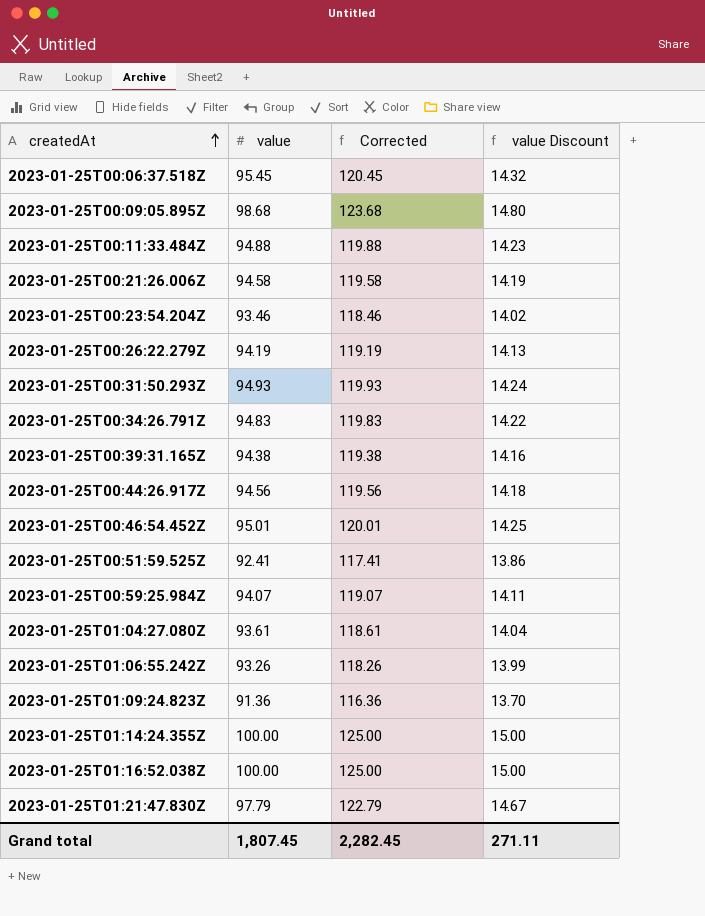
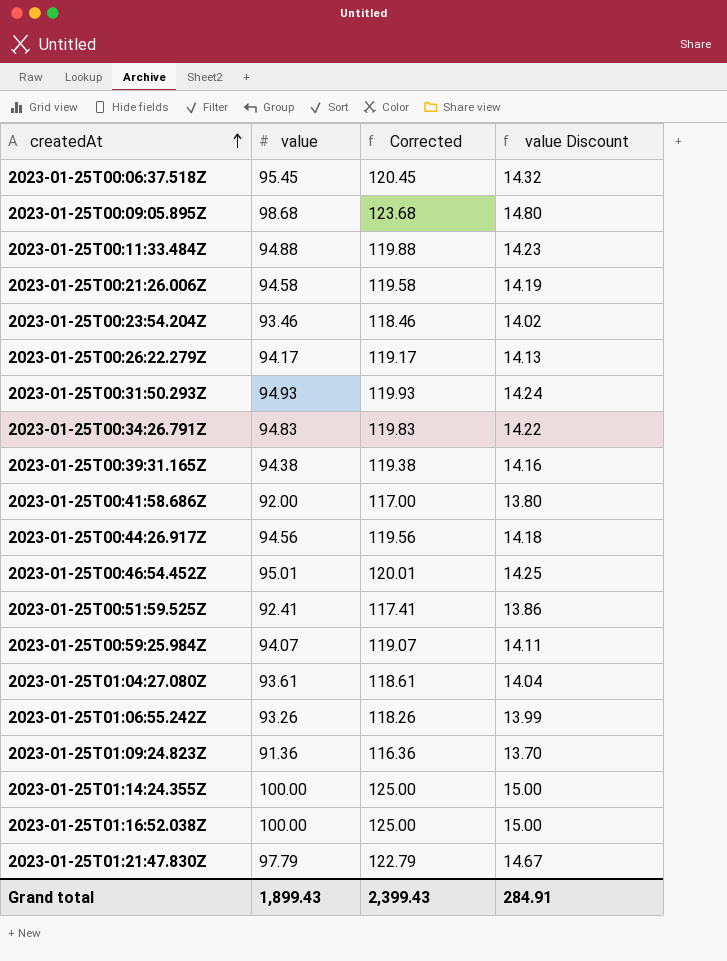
2023-01-25T00:26:22.279Z | value: 94.19 -> 94.17
2023-01-25T00:26:22.279Z | Corrected: 119.19 -> 119.17
row 2023-01-25T00:41:58.686Z: none -> 92.00 | 117.00 | 13.80
Grand total | value: 1,807.45 -> 1,899.43
Grand total | Corrected: 2,282.45 -> 2,399.43
Grand total | value Discount: 271.11 -> 284.91

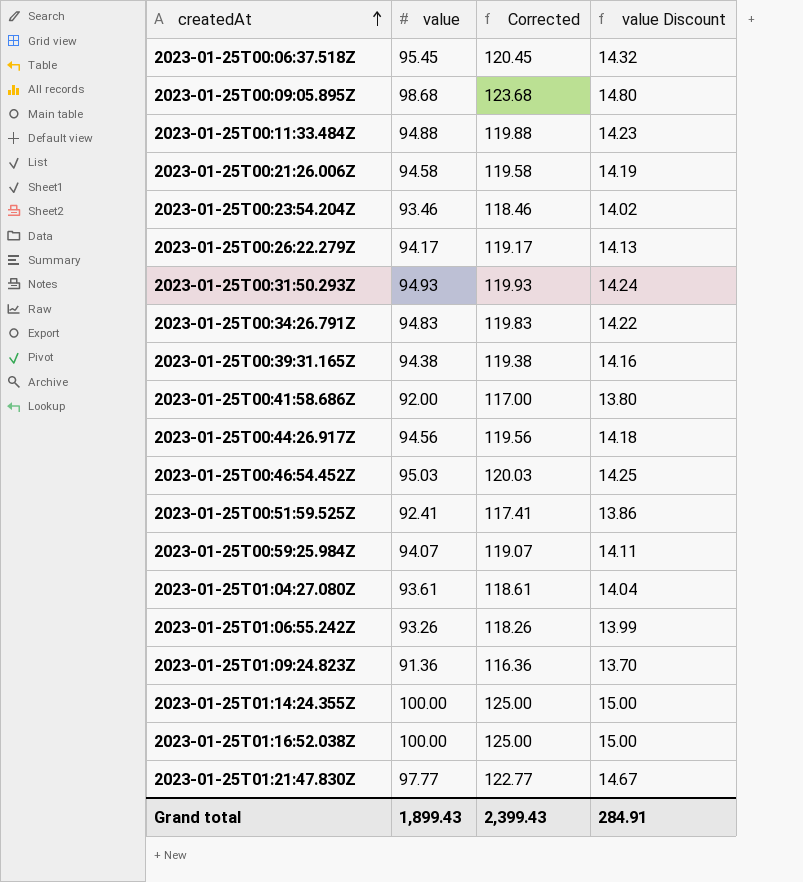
2023-01-25T00:46:54.452Z | value: 95.01 -> 95.03
2023-01-25T00:46:54.452Z | Corrected: 120.01 -> 120.03
2023-01-25T01:21:47.830Z | value: 97.79 -> 97.77
2023-01-25T01:21:47.830Z | Corrected: 122.79 -> 122.77

